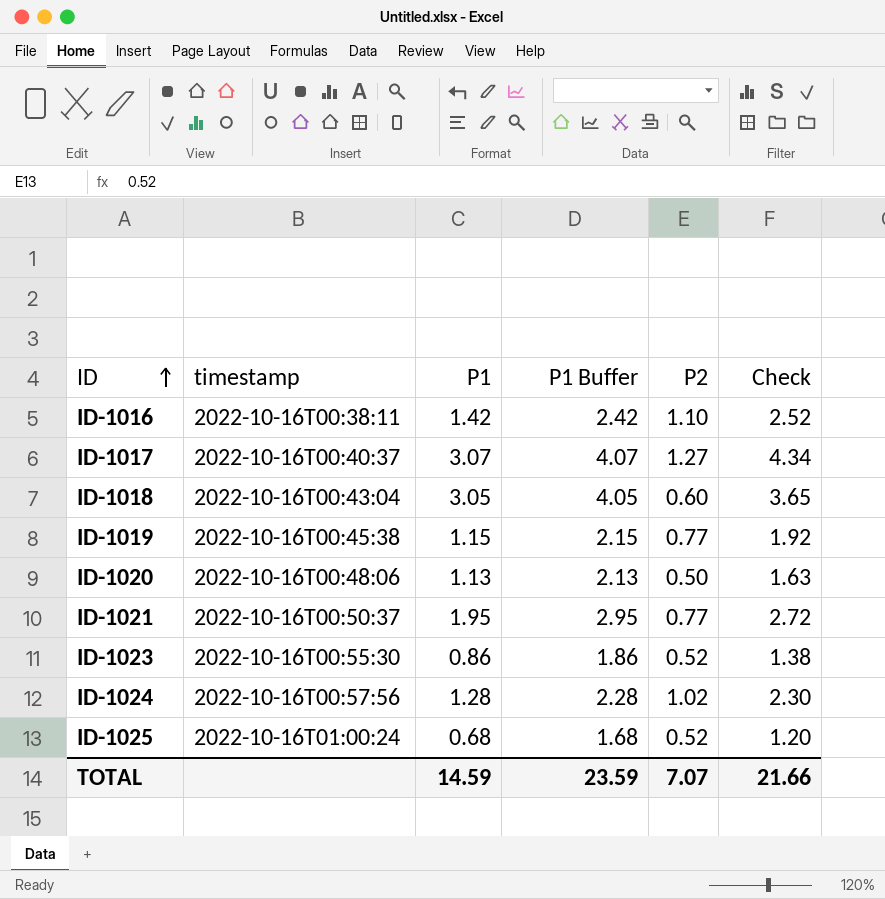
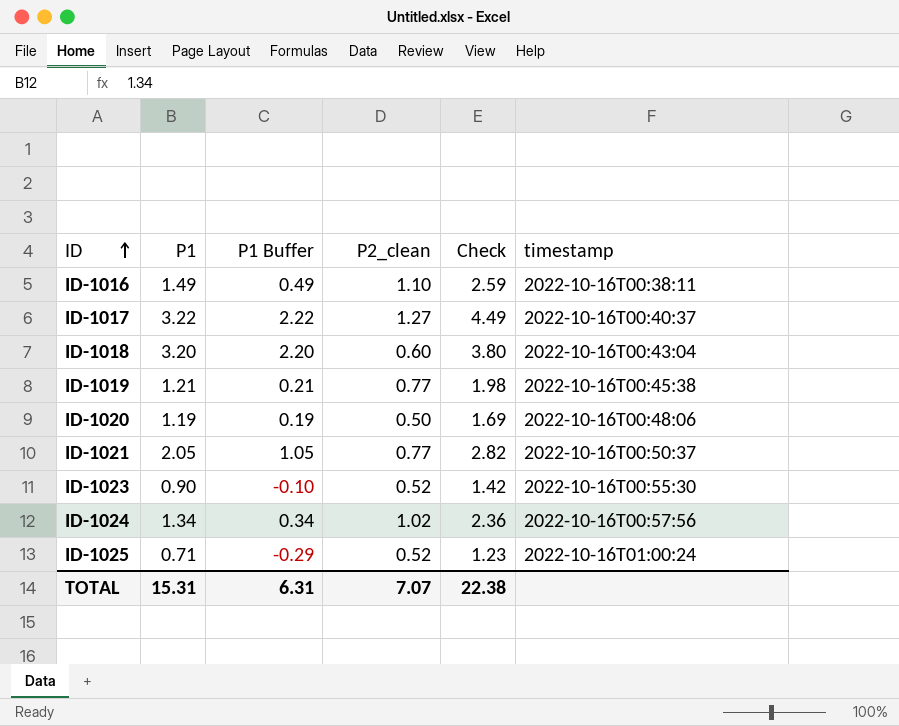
column P1 Buffer | formula: [P1] + 1 -> [P1] - 1
column name: P2 -> P2_clean
column timestamp | position: 2 -> 6
ID-1016 | P1: 1.42 -> 1.49
ID-1016 | Check: 2.52 -> 2.59
ID-1017 | P1: 3.07 -> 3.22
ID-1017 | Check: 4.34 -> 4.49
ID-1018 | P1: 3.05 -> 3.20
ID-1018 | Check: 3.65 -> 3.80
ID-1019 | P1: 1.15 -> 1.21
ID-1019 | Check: 1.92 -> 1.98
ID-1020 | P1: 1.13 -> 1.19
ID-1020 | Check: 1.63 -> 1.69
ID-1021 | P1: 1.95 -> 2.05
ID-1021 | Check: 2.72 -> 2.82
ID-1023 | P1: 0.86 -> 0.90
ID-1023 | Check: 1.38 -> 1.42
ID-1024 | P1: 1.28 -> 1.34
ID-1024 | Check: 2.30 -> 2.36
ID-1025 | P1: 0.68 -> 0.71
ID-1025 | Check: 1.20 -> 1.23
TOTAL | P1: 14.59 -> 15.31
TOTAL | P1 Buffer: 23.59 -> 6.31
TOTAL | Check: 21.66 -> 22.38

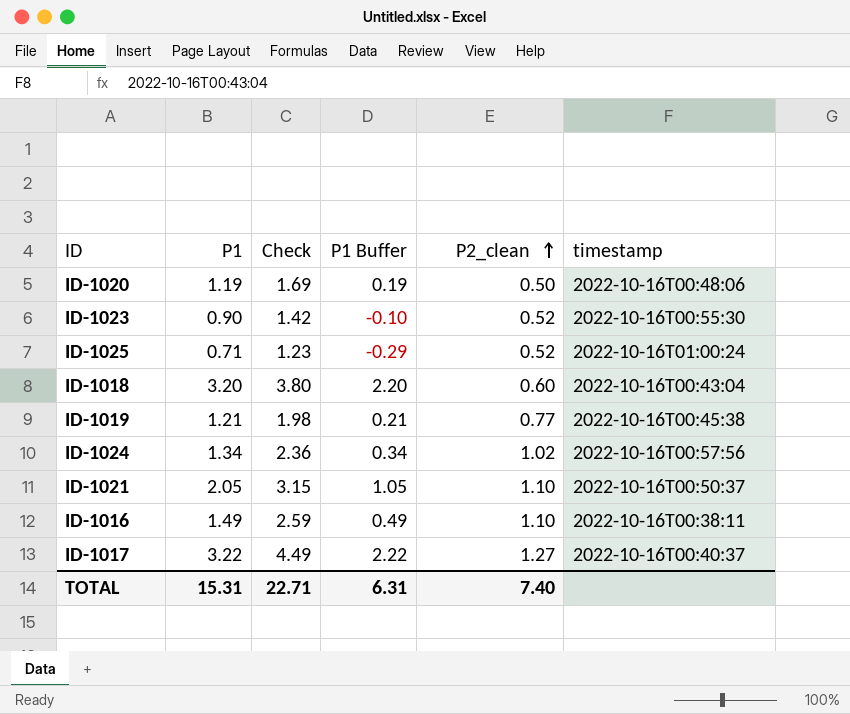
row order: ID ascending -> P2_clean ascending
column Check | position: 5 -> 3
ID-1021 | Check: 2.82 -> 3.15
ID-1021 | P2_clean: 0.77 -> 1.10
TOTAL | Check: 22.38 -> 22.71
TOTAL | P2_clean: 7.07 -> 7.40

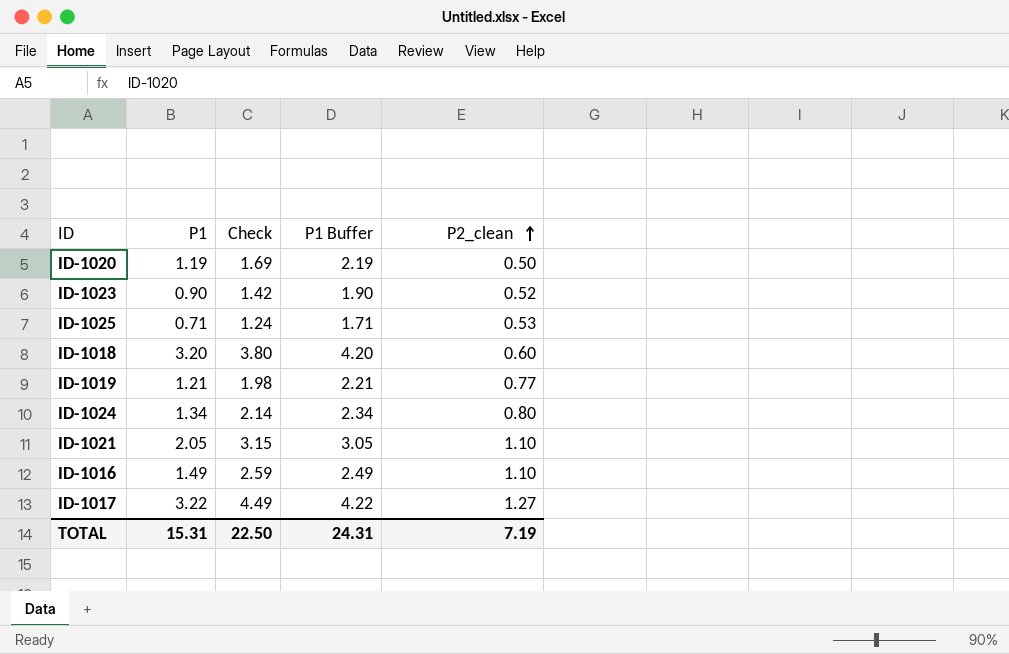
column timestamp | position: 6 -> none
column P1 Buffer | formula: [P1] - 1 -> [P1] + 1
ID-1025 | Check: 1.23 -> 1.24
ID-1025 | P2_clean: 0.52 -> 0.53
ID-1024 | Check: 2.36 -> 2.14
ID-1024 | P2_clean: 1.02 -> 0.80
TOTAL | Check: 22.71 -> 22.50
TOTAL | P1 Buffer: 6.31 -> 24.31
TOTAL | P2_clean: 7.40 -> 7.19

